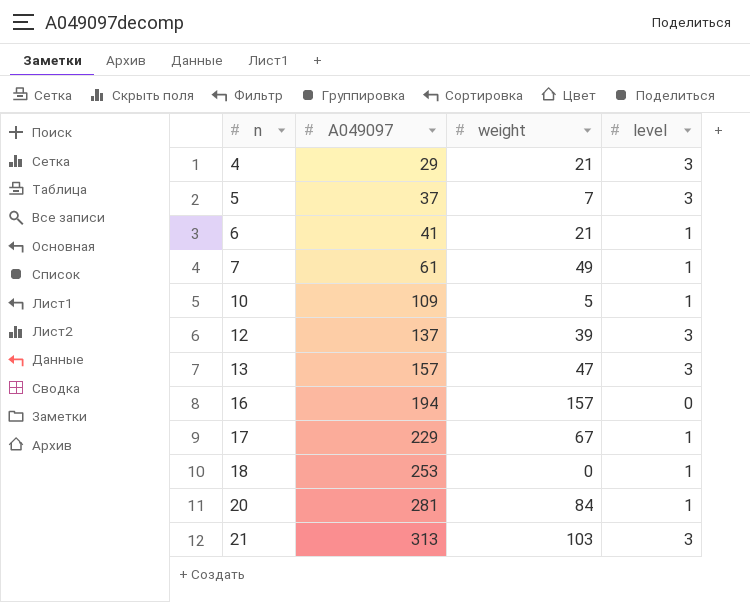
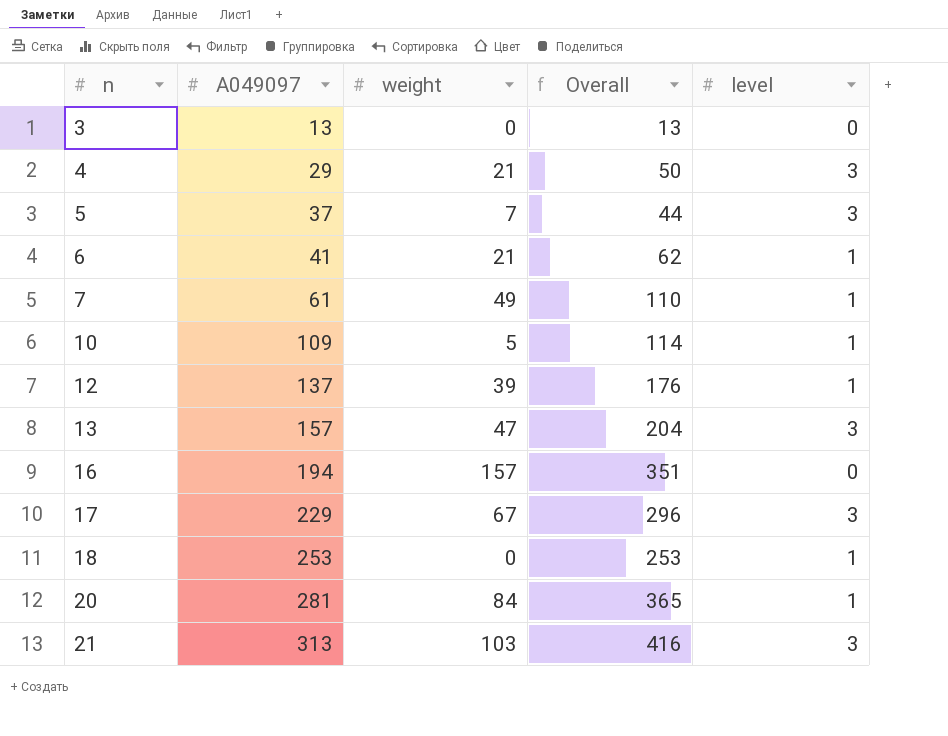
column Overall | formula: none -> [A049097] + [weight]
row 3: none -> 13 | 0 | 13 | 0
12 | level: 3 -> 1
17 | level: 1 -> 3

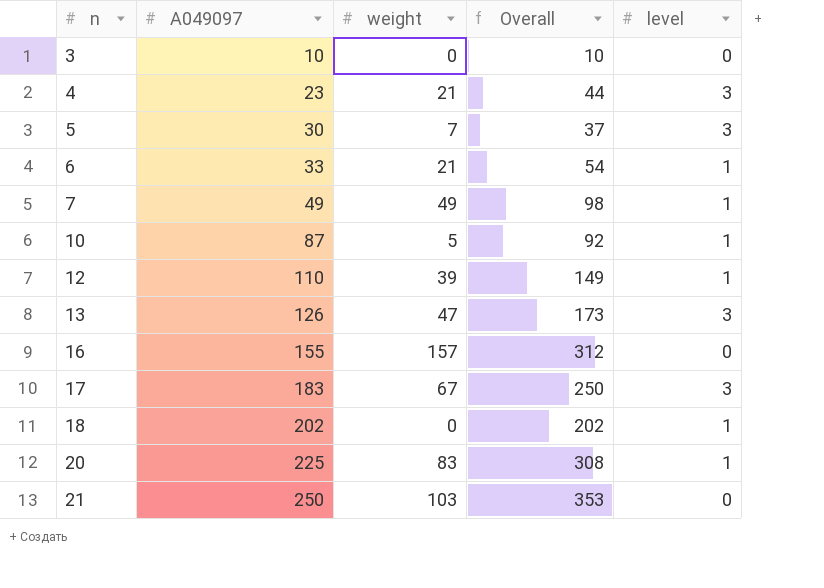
3 | A049097: 13 -> 10
3 | Overall: 13 -> 10
4 | A049097: 29 -> 23
4 | Overall: 50 -> 44
5 | A049097: 37 -> 30
5 | Overall: 44 -> 37
6 | A049097: 41 -> 33
6 | Overall: 62 -> 54
7 | A049097: 61 -> 49
7 | Overall: 110 -> 98
10 | A049097: 109 -> 87
10 | Overall: 114 -> 92
12 | A049097: 137 -> 110
12 | Overall: 176 -> 149
13 | A049097: 157 -> 126
13 | Overall: 204 -> 173
16 | A049097: 194 -> 155
16 | Overall: 351 -> 312
17 | A049097: 229 -> 183
17 | Overall: 296 -> 250
18 | A049097: 253 -> 202
18 | Overall: 253 -> 202
20 | A049097: 281 -> 225
20 | weight: 84 -> 83
20 | Overall: 365 -> 308
21 | A049097: 313 -> 250
21 | Overall: 416 -> 353
21 | level: 3 -> 0

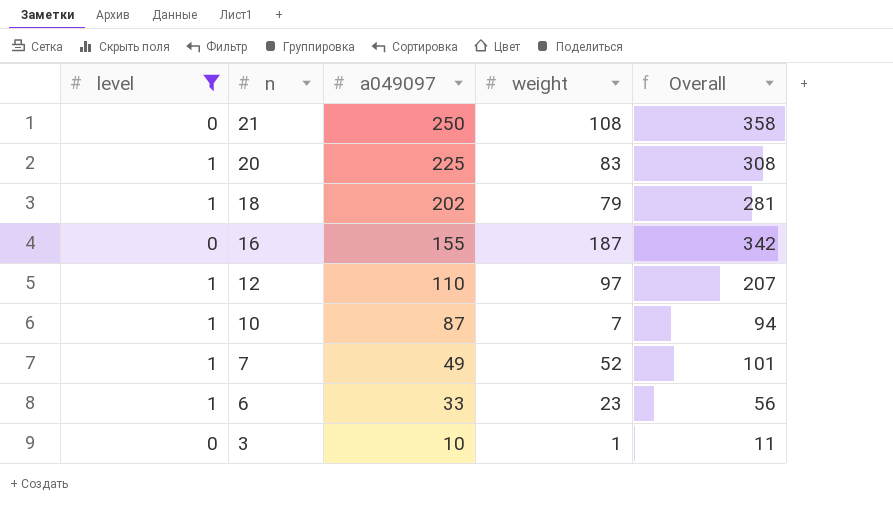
filter: none -> level != 3
row order: n ascending -> n descending
column level | position: 5 -> 1
column name: A049097 -> a049097
21 | weight: 103 -> 108
21 | Overall: 353 -> 358
18 | weight: 0 -> 79
18 | Overall: 202 -> 281
16 | weight: 157 -> 187
16 | Overall: 312 -> 342
12 | weight: 39 -> 97
12 | Overall: 149 -> 207
10 | weight: 5 -> 7
10 | Overall: 92 -> 94
7 | weight: 49 -> 52
7 | Overall: 98 -> 101
6 | weight: 21 -> 23
6 | Overall: 54 -> 56
3 | weight: 0 -> 1
3 | Overall: 10 -> 11

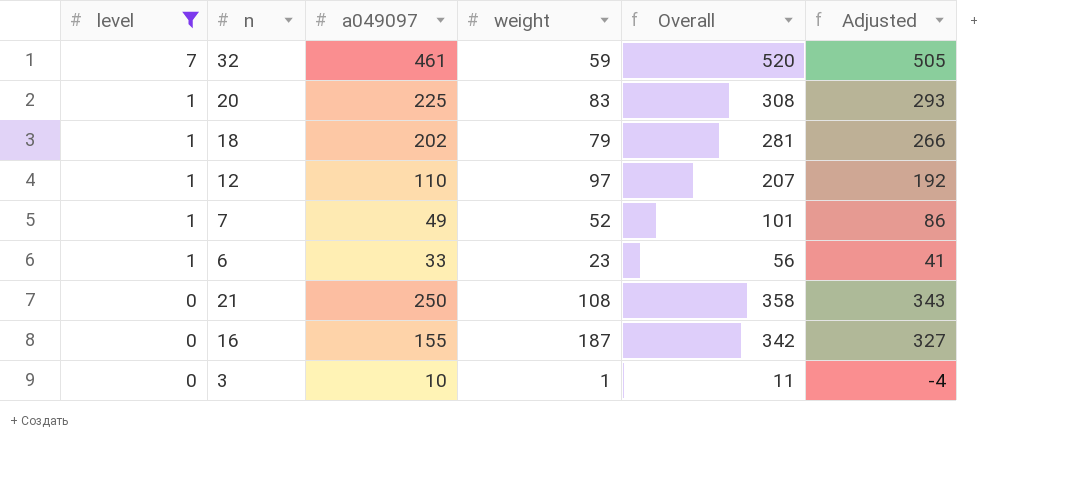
row order: n descending -> level descending
column Adjusted | formula: none -> [Overall] - 15
row 10: 1 | 87 | 7 | 94 -> none
row 32: none -> 7 | 461 | 59 | 520 | 505

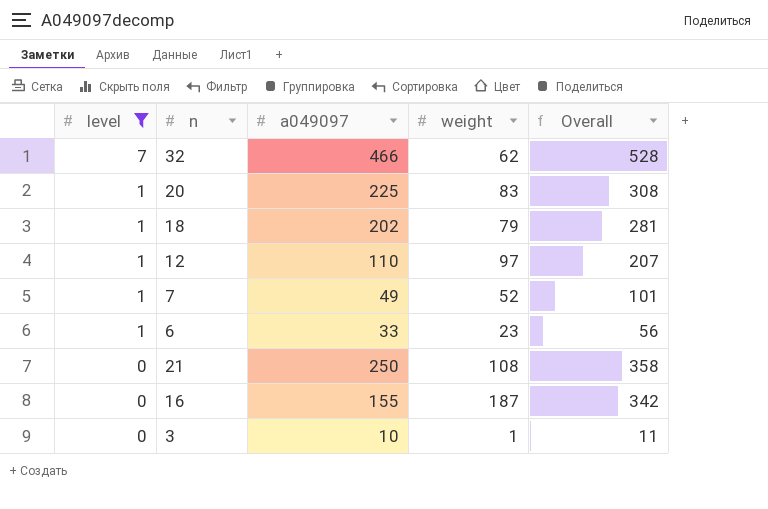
column Adjusted | formula: [Overall] - 15 -> none
32 | a049097: 461 -> 466
32 | weight: 59 -> 62
32 | Overall: 520 -> 528

